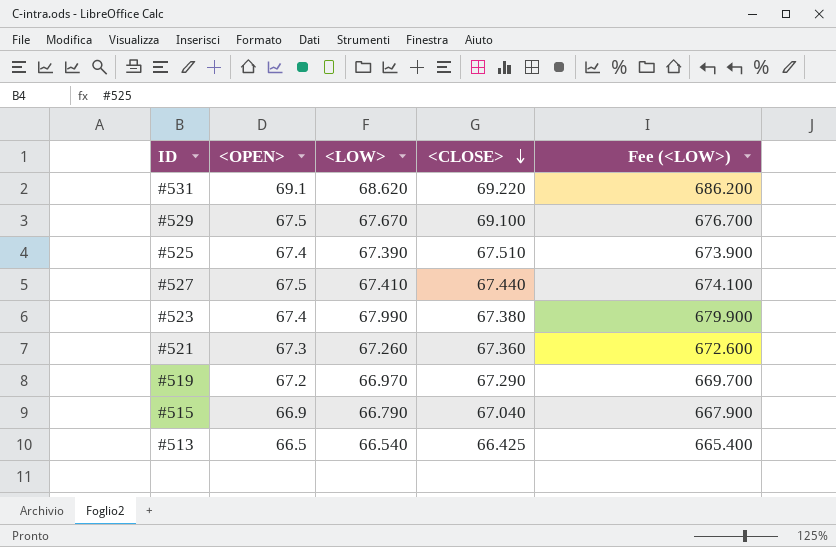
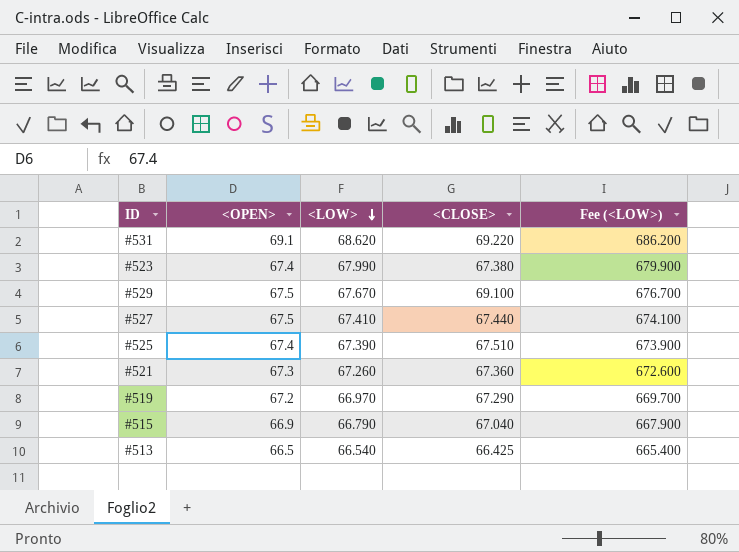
row order: <CLOSE> descending -> <LOW> descending

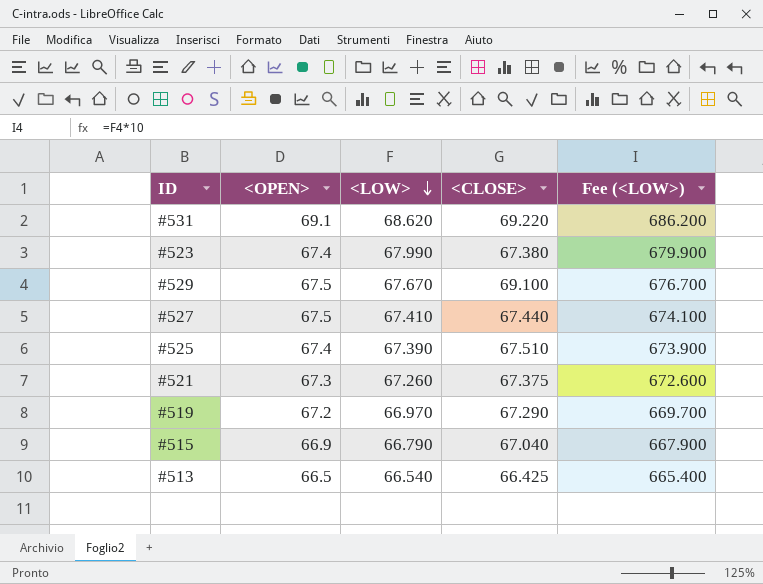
#521 | <CLOSE>: 67.360 -> 67.375

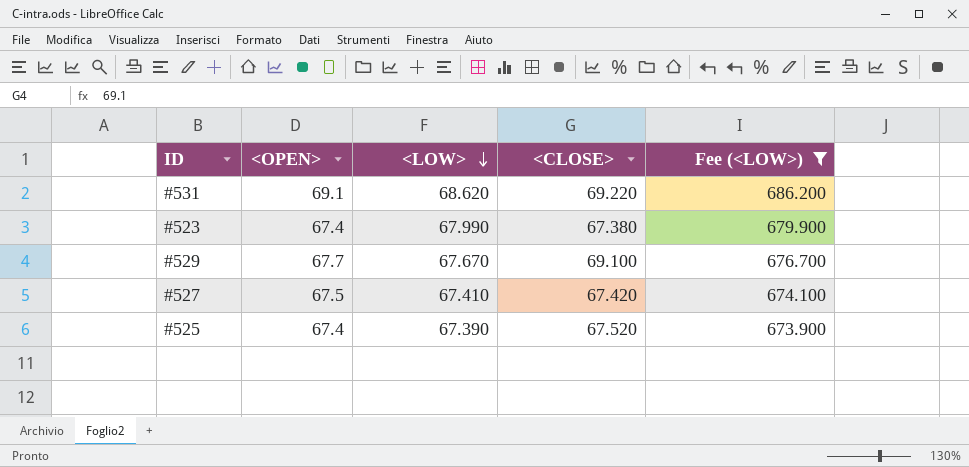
filter: none -> Fee (<LOW>) >= 673.900
#529 | <OPEN>: 67.5 -> 67.7
#527 | <CLOSE>: 67.440 -> 67.420
#525 | <CLOSE>: 67.510 -> 67.520

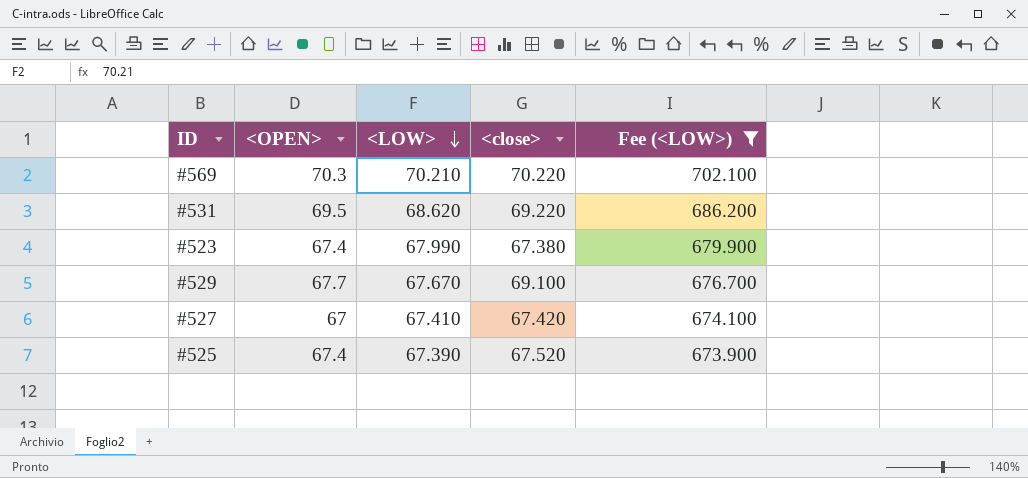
column name: <CLOSE> -> <close>
row #569: none -> 70.3 | 70.210 | 70.220 | 702.100
#531 | <OPEN>: 69.1 -> 69.5
#527 | <OPEN>: 67.5 -> 67

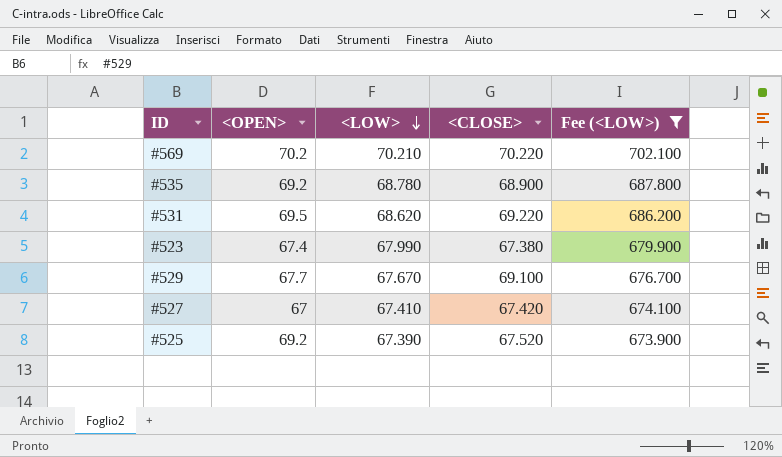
column name: <close> -> <CLOSE>
#569 | <OPEN>: 70.3 -> 70.2
row #535: none -> 69.2 | 68.780 | 68.900 | 687.800
#525 | <OPEN>: 67.4 -> 69.2

